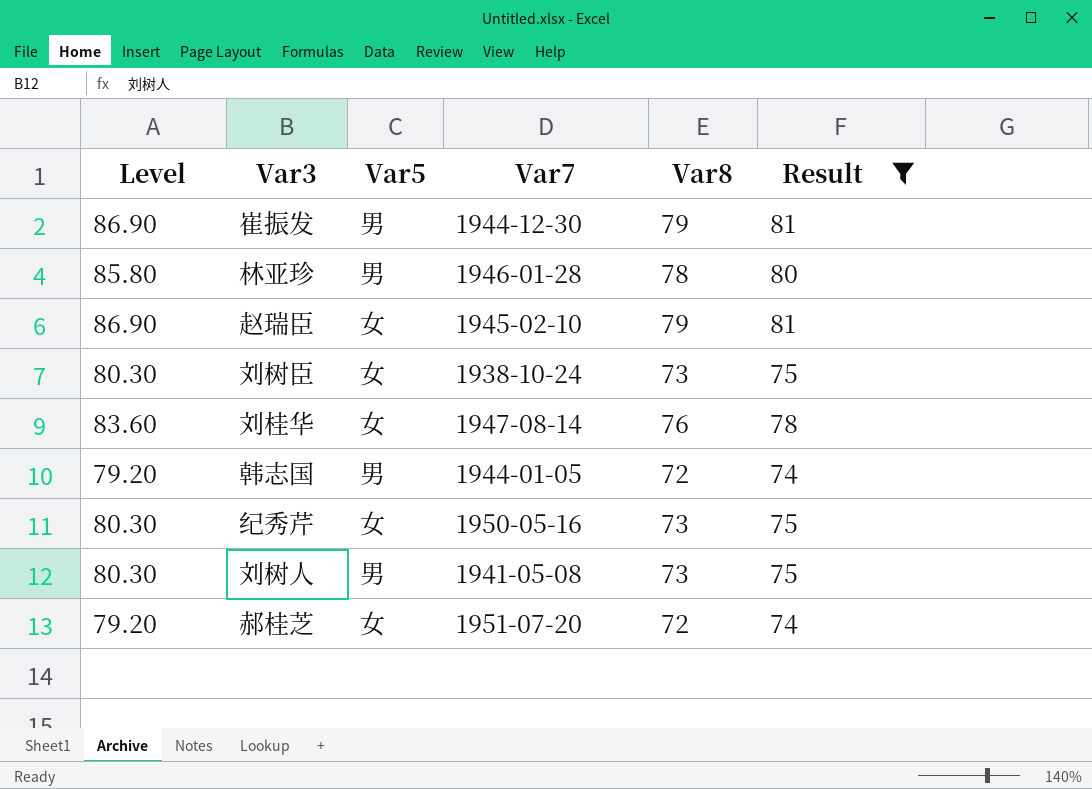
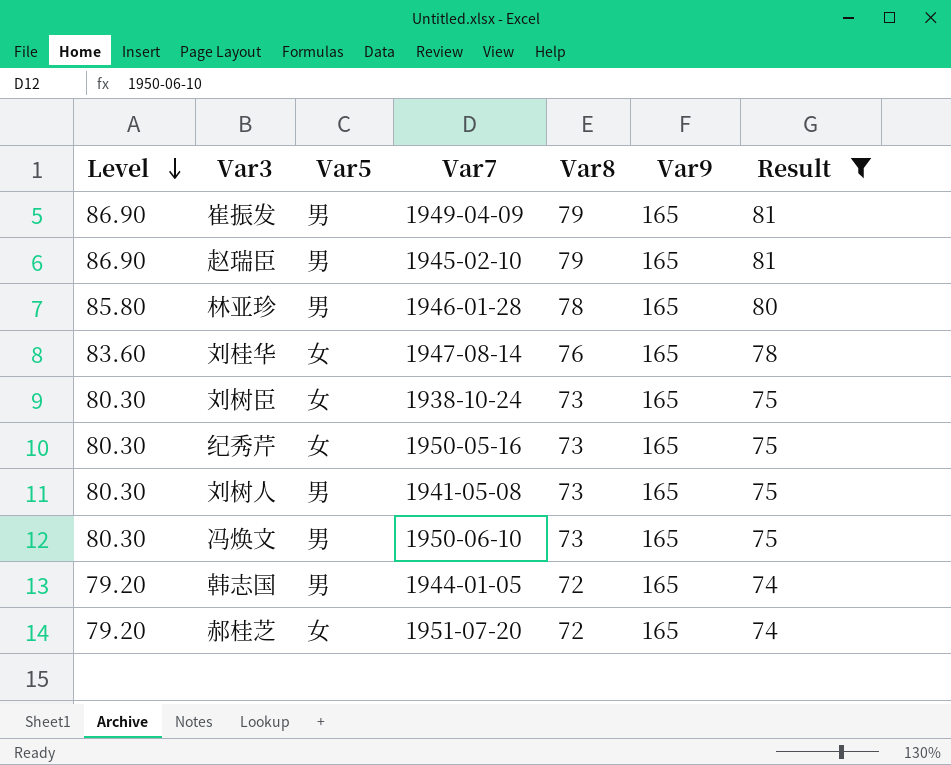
row order: none -> Level descending
column Var9 | position: none -> 6
崔振发 | Var7: 1944-12-30 -> 1949-04-09
赵瑞臣 | Var5: 女 -> 男
row 冯焕文: none -> 80.30 | 男 | 1950-06-10 | 73 | 165 | 75

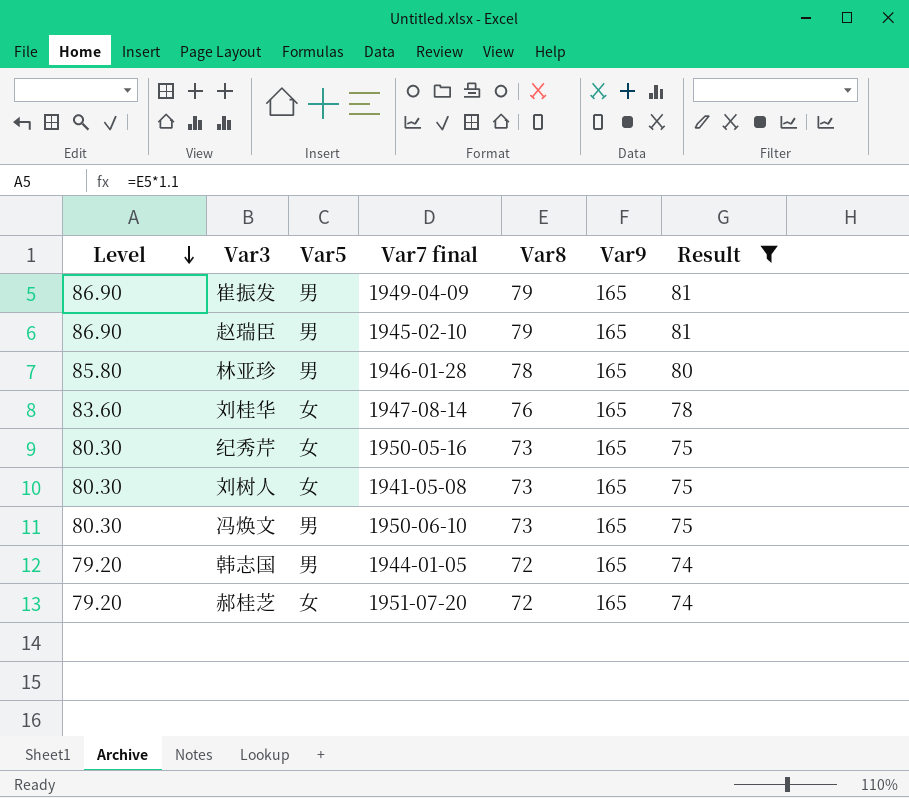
column name: Var7 -> Var7 final
row 刘树臣: 80.30 | 女 | 1938-10-24 | 73 | 165 | 75 -> none
刘树人 | Var5: 男 -> 女

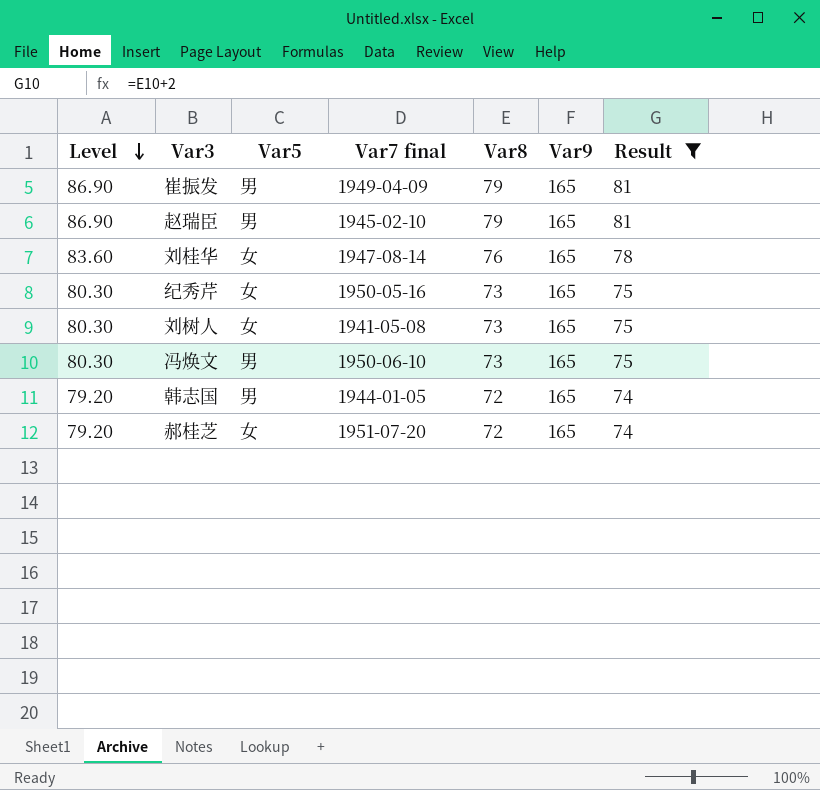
row 林亚珍: 85.80 | 男 | 1946-01-28 | 78 | 165 | 80 -> none

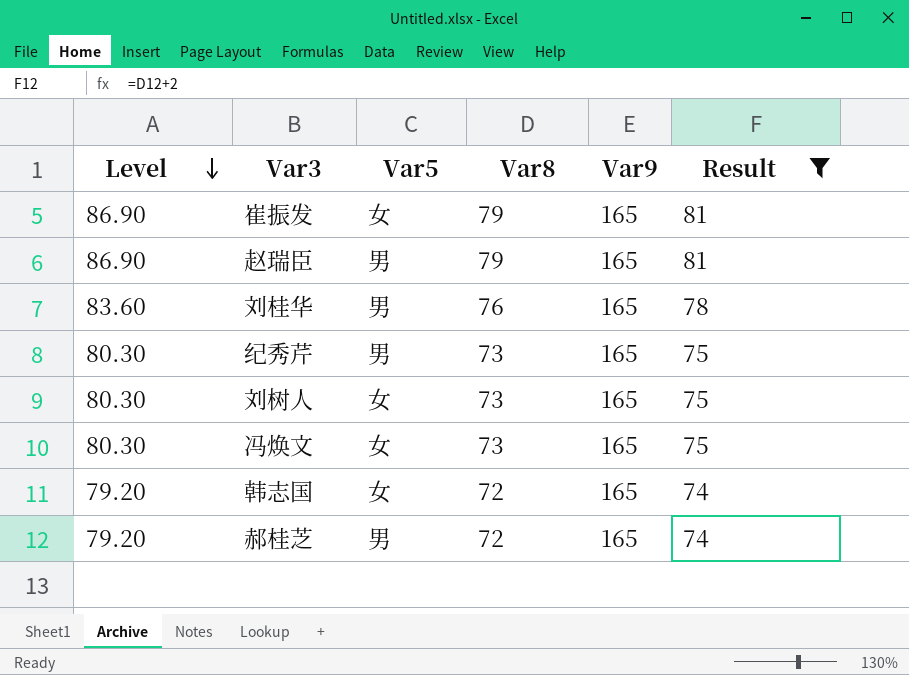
column Var7 final | position: 4 -> none
崔振发 | Var5: 男 -> 女
刘桂华 | Var5: 女 -> 男
纪秀芹 | Var5: 女 -> 男
冯焕文 | Var5: 男 -> 女
韩志国 | Var5: 男 -> 女
郝桂芝 | Var5: 女 -> 男

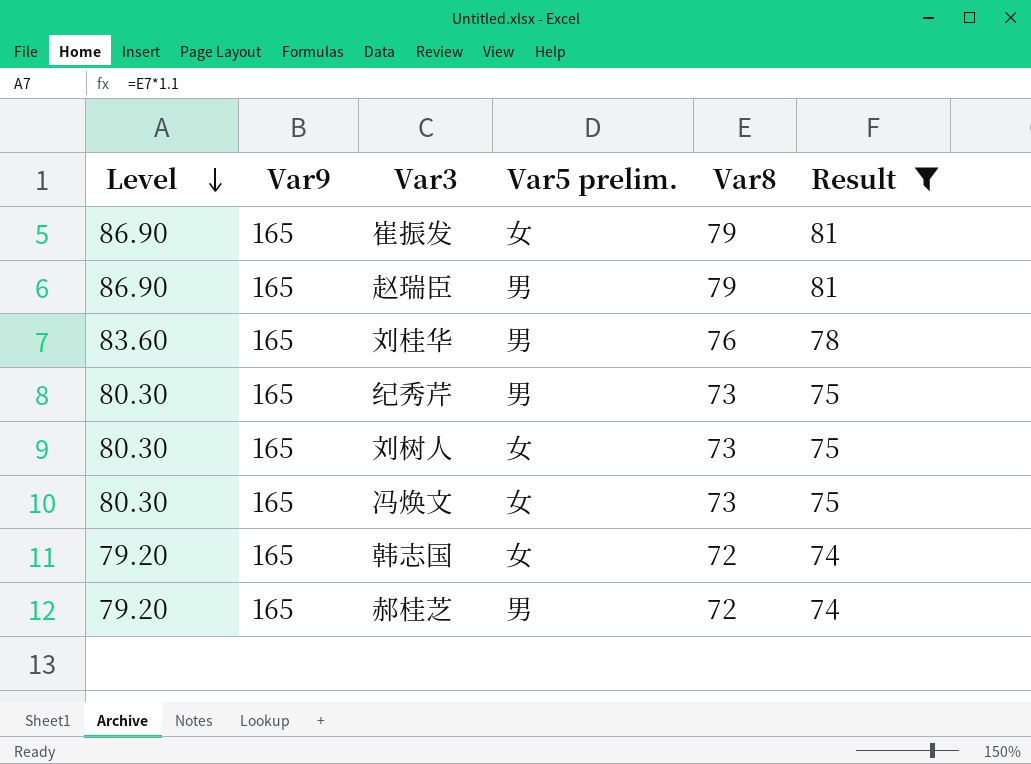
column Var9 | position: 5 -> 2
column name: Var5 -> Var5 prelim.

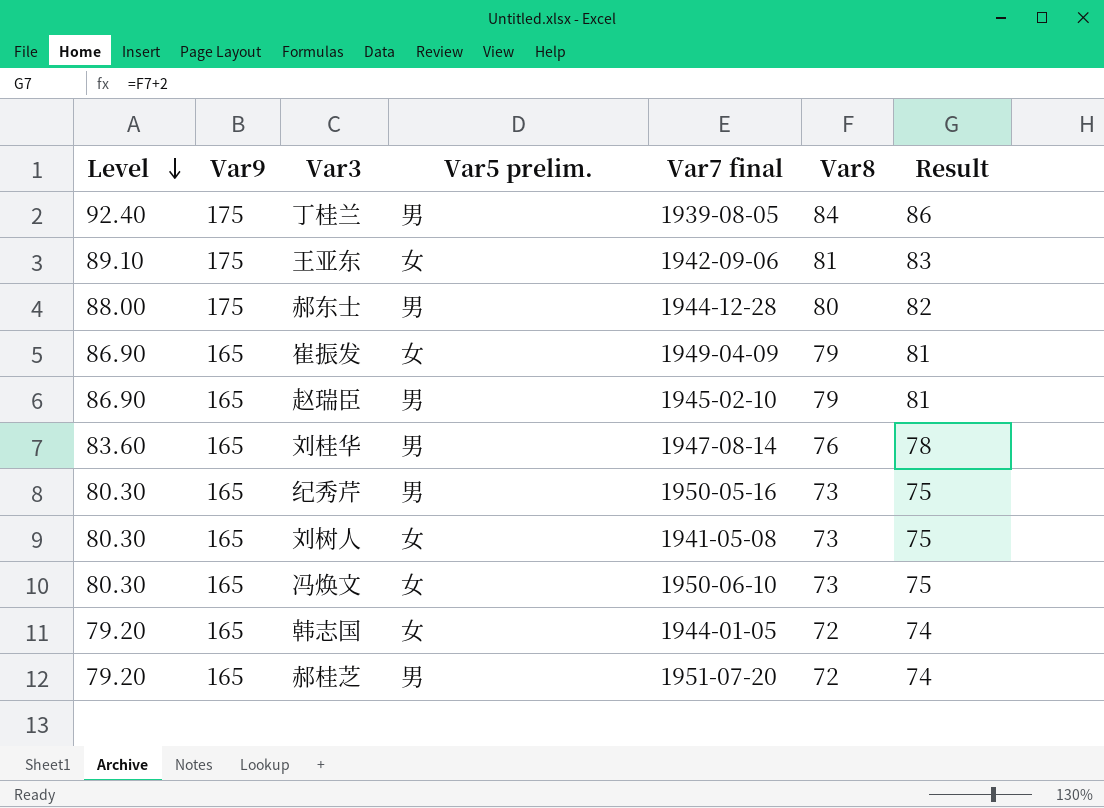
filter: Result <= 81 -> none
column Var7 final | position: none -> 5

